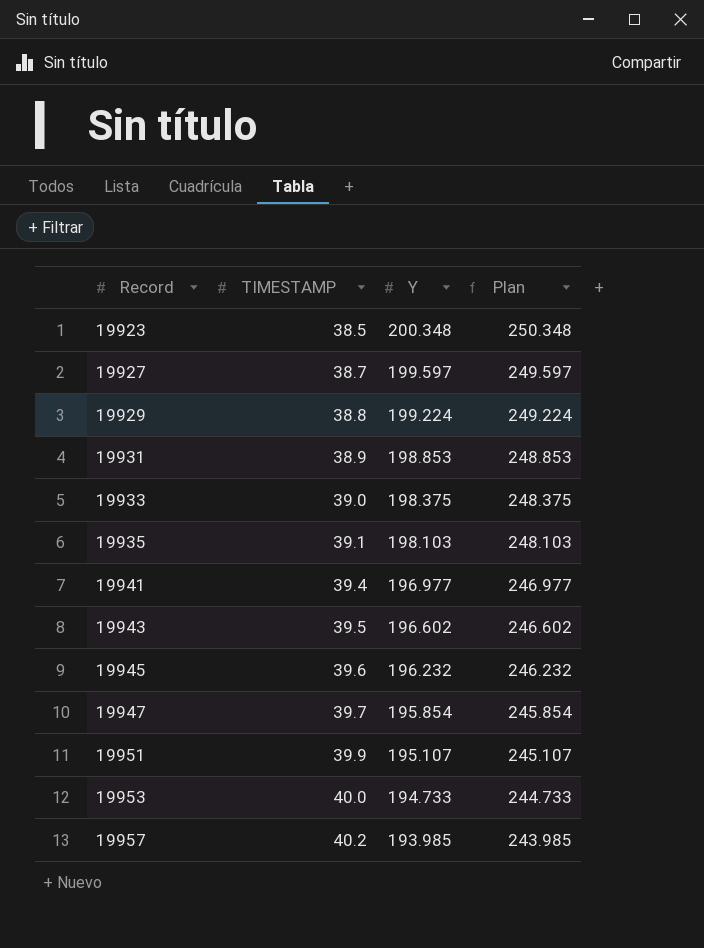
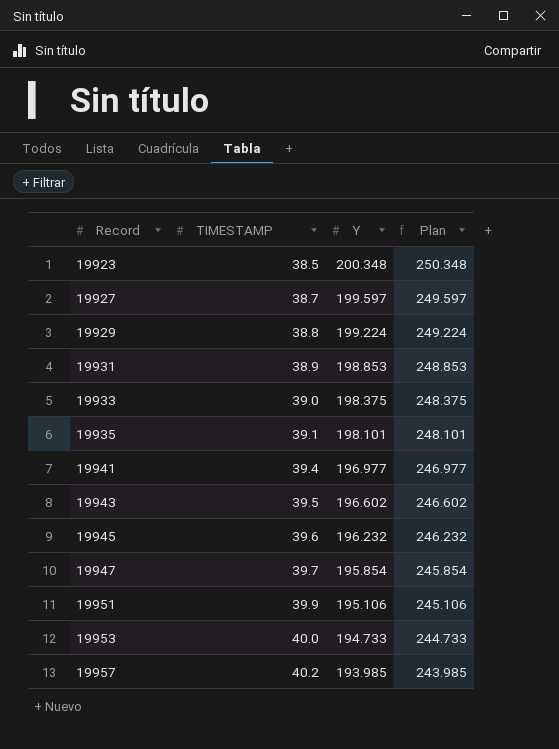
19935 | Y: 198.103 -> 198.101
19935 | Plan: 248.103 -> 248.101
19951 | Y: 195.107 -> 195.106
19951 | Plan: 245.107 -> 245.106

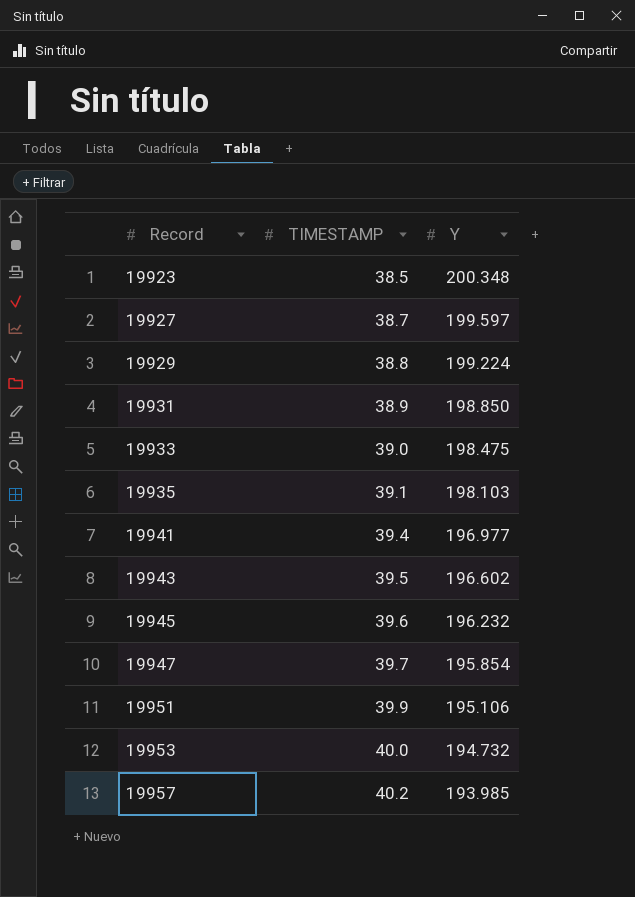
column Plan | formula: [Y] + 50 -> none
19931 | Y: 198.853 -> 198.850
19933 | Y: 198.375 -> 198.475
19935 | Y: 198.101 -> 198.103
19953 | Y: 194.733 -> 194.732

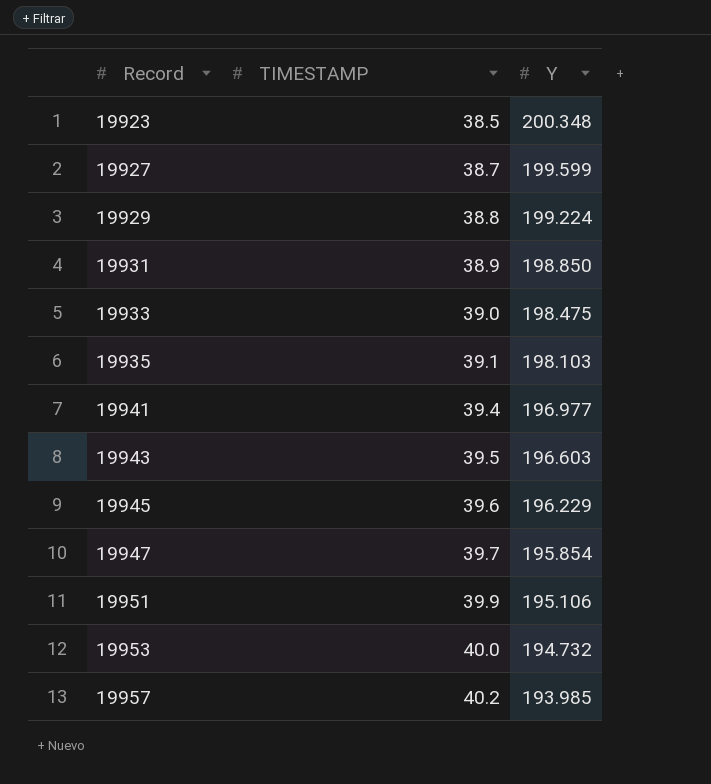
19927 | Y: 199.597 -> 199.599
19943 | Y: 196.602 -> 196.603
19945 | Y: 196.232 -> 196.229

